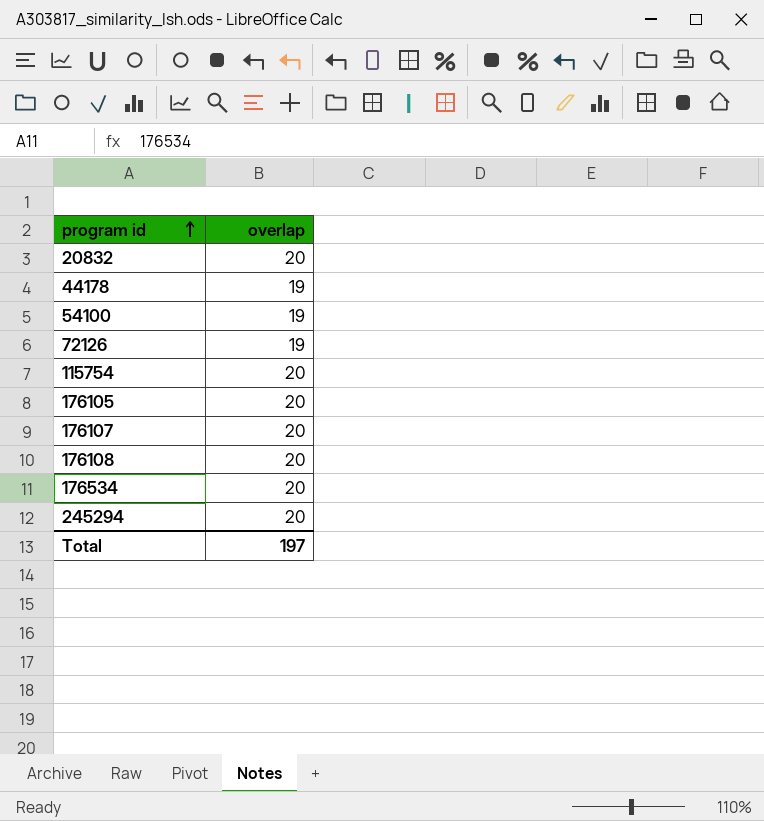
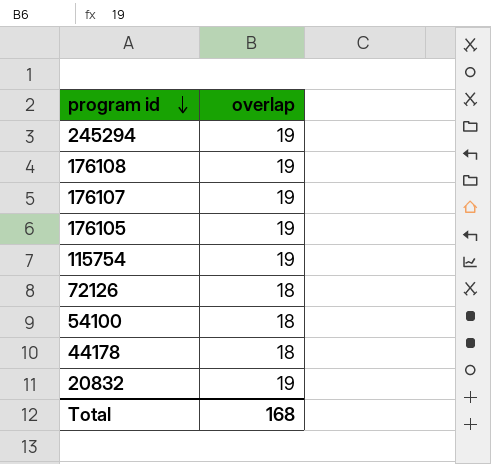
row order: program id ascending -> program id descending
row 176534: 20 -> none
245294 | overlap: 20 -> 19
176108 | overlap: 20 -> 19
176107 | overlap: 20 -> 19
176105 | overlap: 20 -> 19
115754 | overlap: 20 -> 19
72126 | overlap: 19 -> 18
54100 | overlap: 19 -> 18
44178 | overlap: 19 -> 18
20832 | overlap: 20 -> 19
Total | overlap: 197 -> 168

